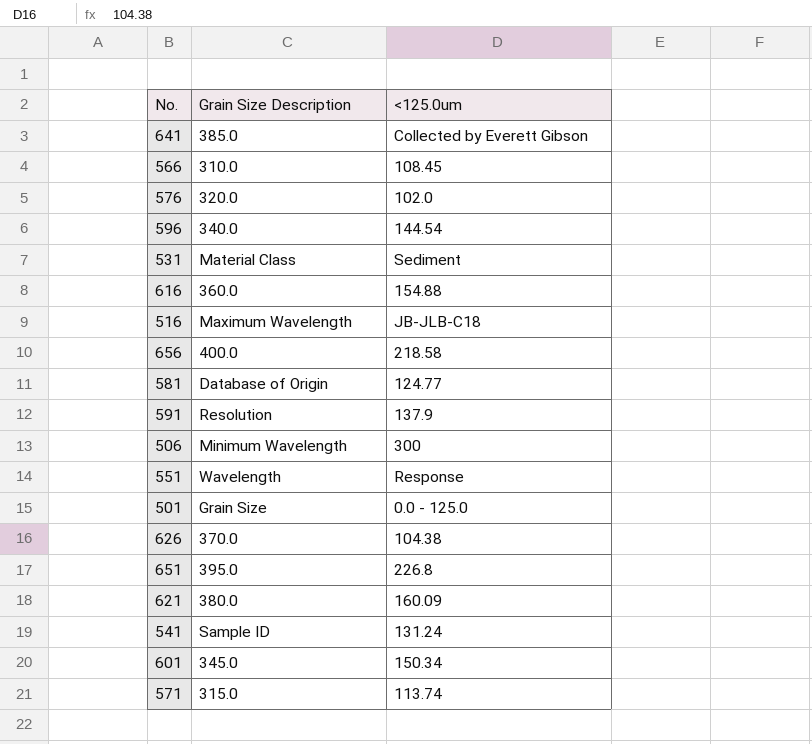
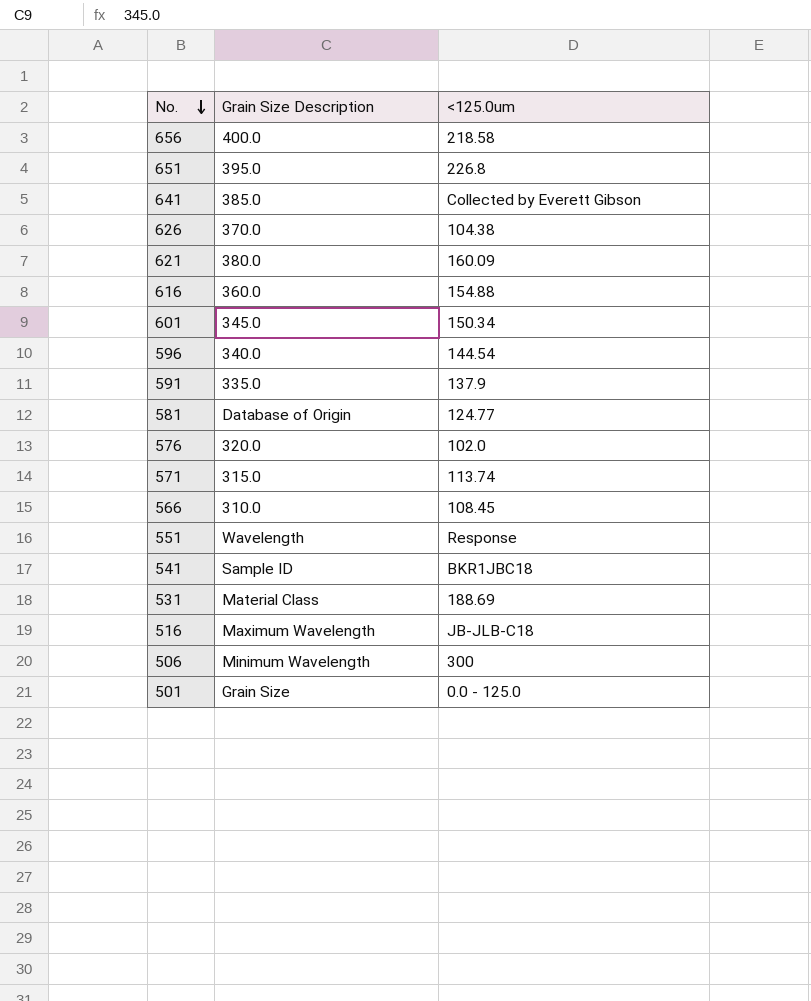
row order: none -> No. descending
591 | Grain Size Description: Resolution -> 335.0
541 | <125.0um: 131.24 -> BKR1JBC18
531 | <125.0um: Sediment -> 188.69

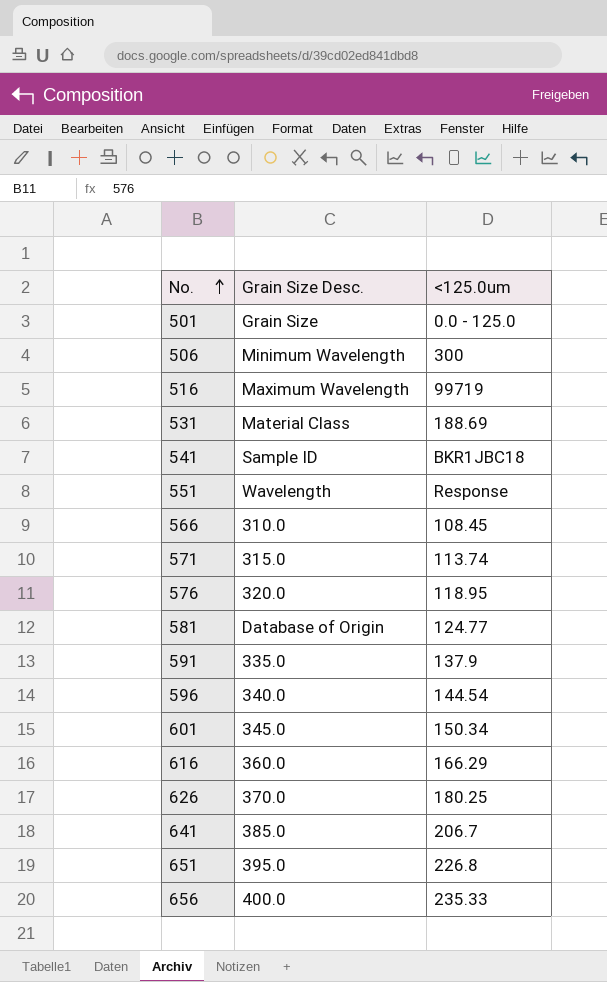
row order: No. descending -> No. ascending
column name: Grain Size Description -> Grain Size Desc.
row 621: 380.0 | 160.09 -> none
516 | <125.0um: JB-JLB-C18 -> 99719
576 | <125.0um: 102.0 -> 118.95
616 | <125.0um: 154.88 -> 166.29
626 | <125.0um: 104.38 -> 180.25
641 | <125.0um: Collected by Everett Gibson -> 206.7
656 | <125.0um: 218.58 -> 235.33

